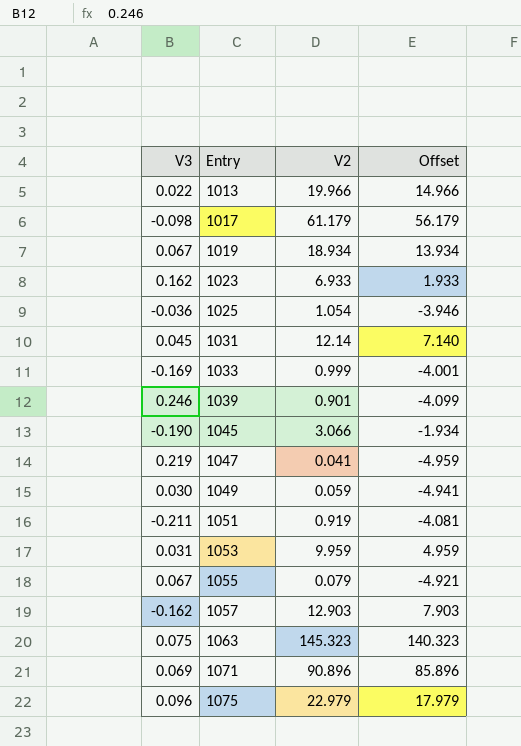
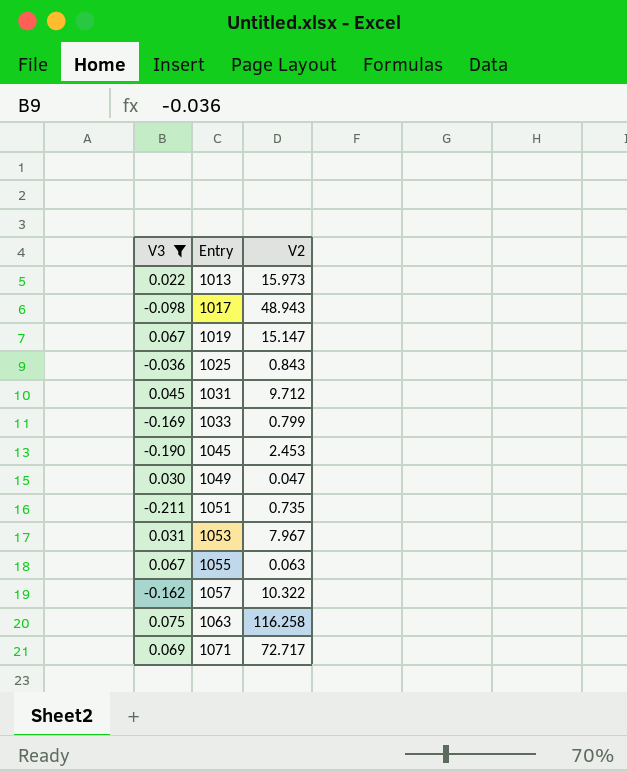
filter: none -> V3 <= 0.075
column Offset | formula: [V2] - 5 -> none
1013 | V2: 19.966 -> 15.973
1017 | V2: 61.179 -> 48.943
1019 | V2: 18.934 -> 15.147
1025 | V2: 1.054 -> 0.843
1031 | V2: 12.14 -> 9.712
1033 | V2: 0.999 -> 0.799
1045 | V2: 3.066 -> 2.453
1049 | V2: 0.059 -> 0.047
1051 | V2: 0.919 -> 0.735
1053 | V2: 9.959 -> 7.967
1055 | V2: 0.079 -> 0.063
1057 | V2: 12.903 -> 10.322
1063 | V2: 145.323 -> 116.258
1071 | V2: 90.896 -> 72.717

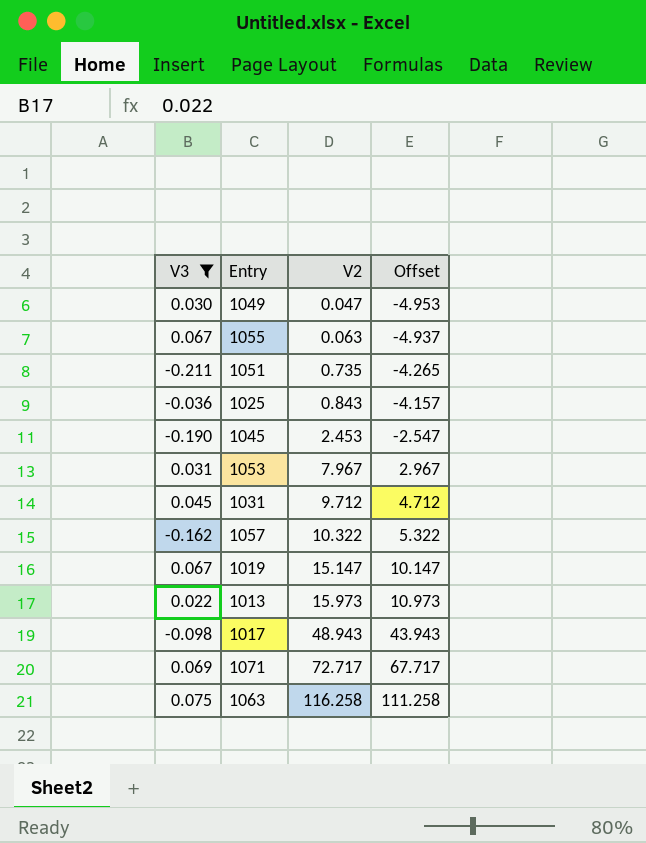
row order: Entry ascending -> V2 ascending
column Offset | formula: none -> [V2] - 5
row 1033: -0.169 | 0.799 -> none

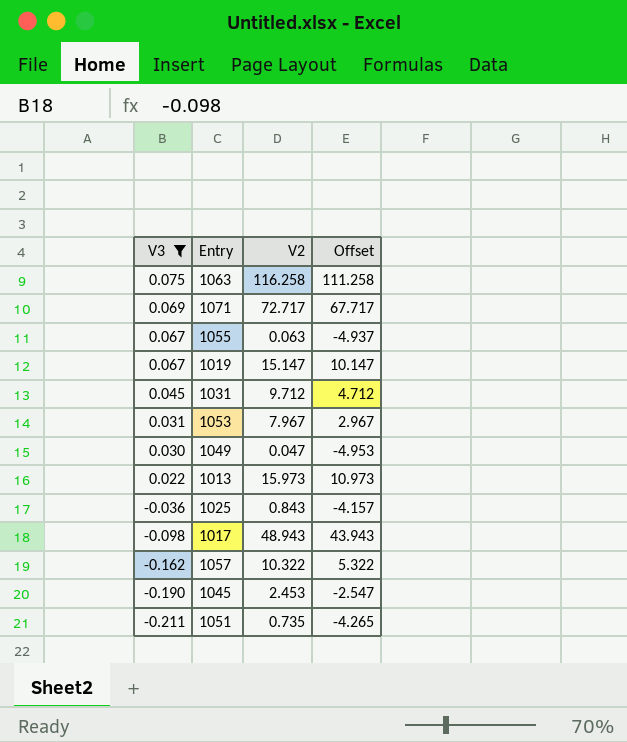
row order: V2 ascending -> V3 descending

